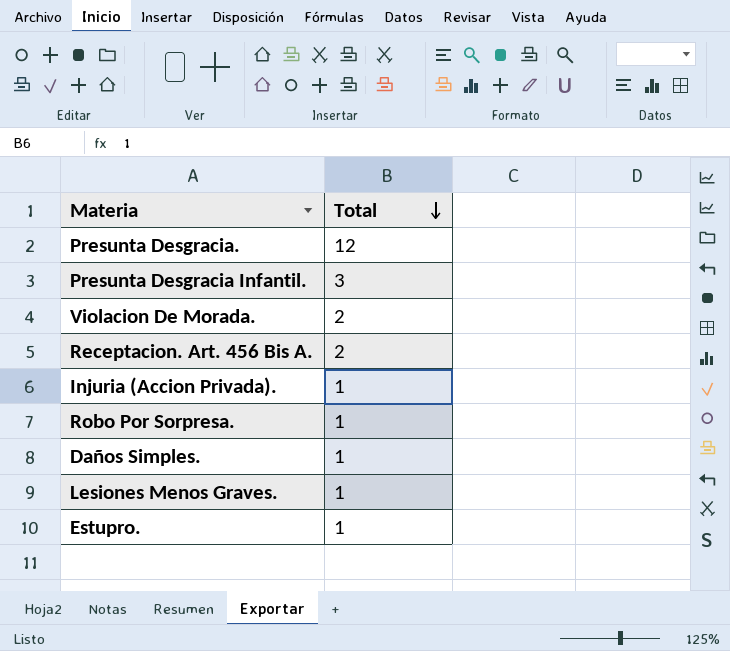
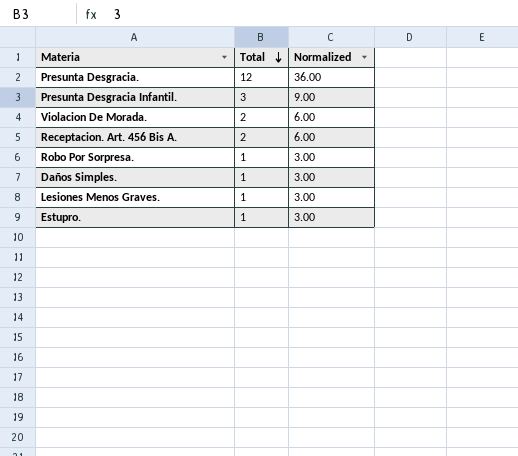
column Normalized | formula: none -> [Total] * 3
row Injuria (Accion Privada).: 1 -> none

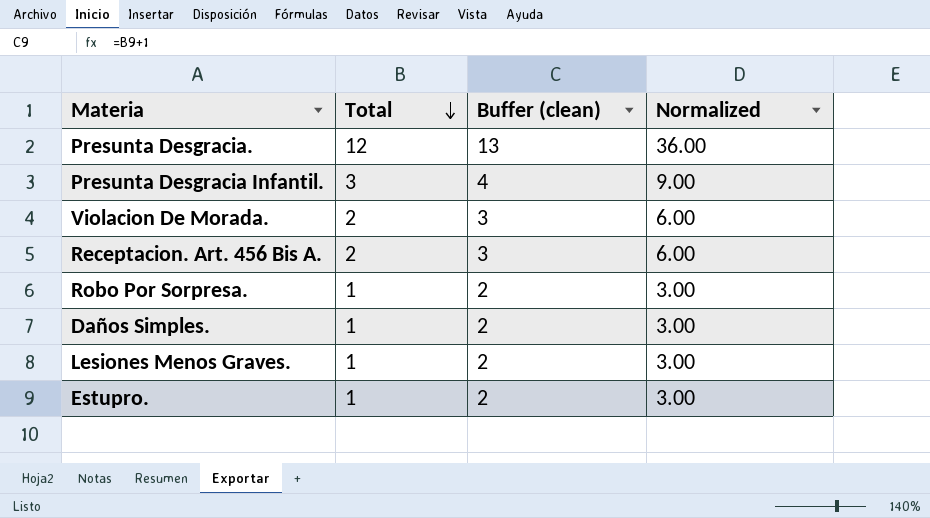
column Buffer (clean) | formula: none -> [Total] + 1

